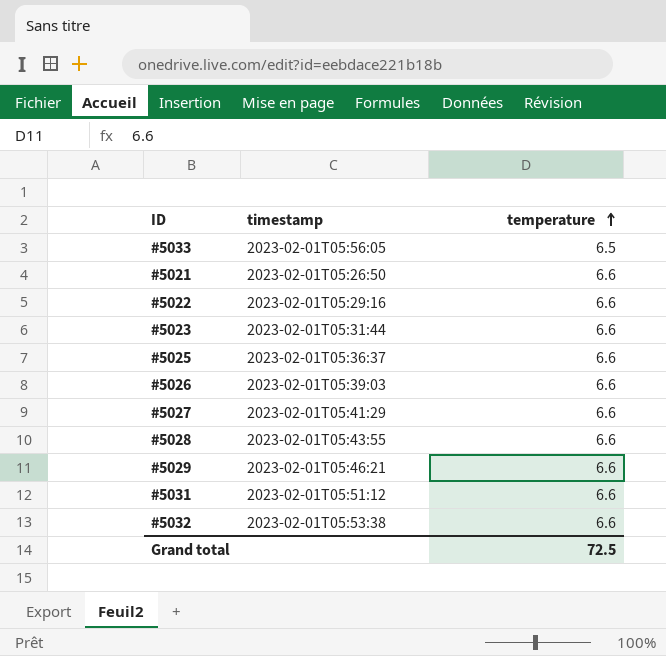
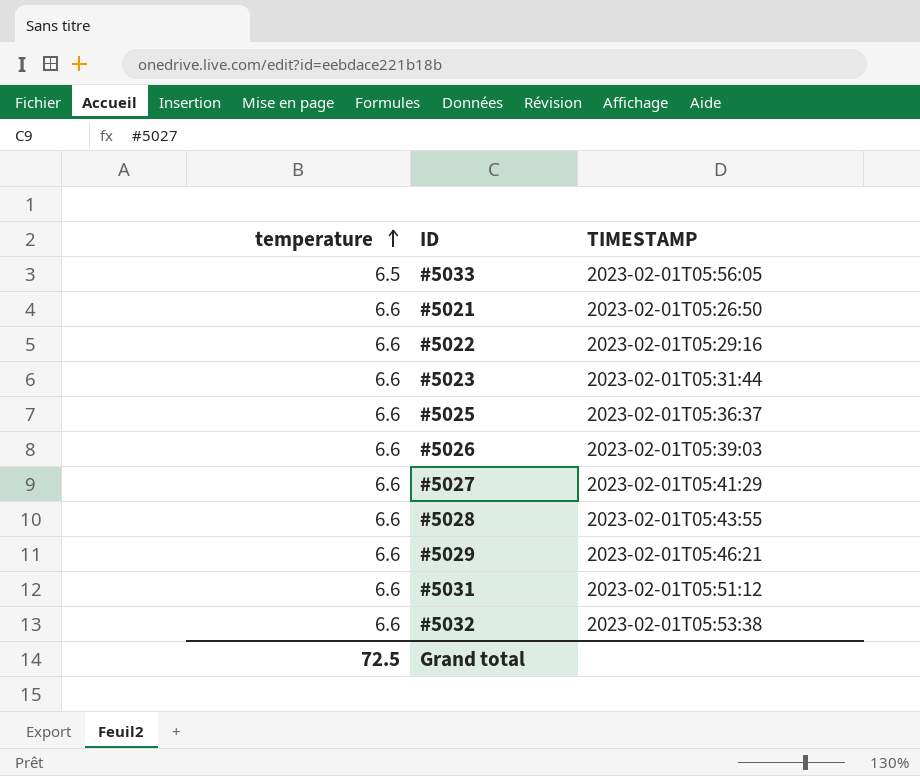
column temperature | position: 3 -> 1
column name: timestamp -> TIMESTAMP

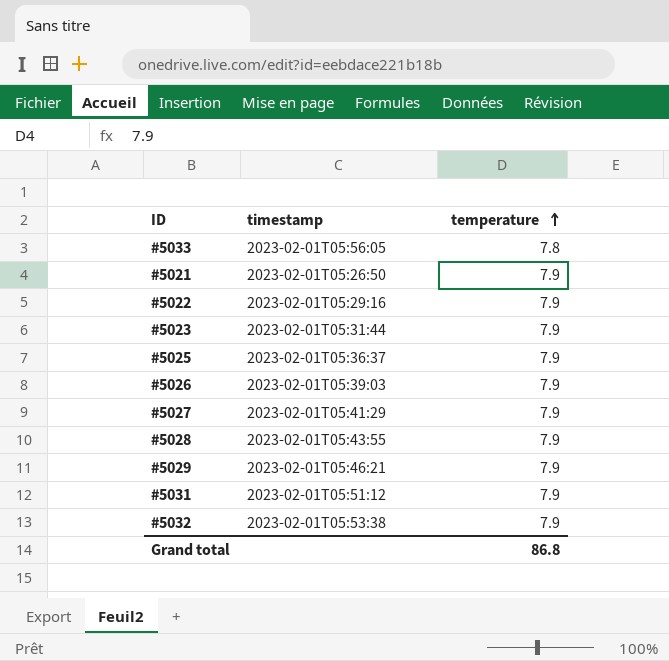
column name: TIMESTAMP -> timestamp
column temperature | position: 1 -> 3
#5033 | temperature: 6.5 -> 7.8
#5021 | temperature: 6.6 -> 7.9
#5022 | temperature: 6.6 -> 7.9
#5023 | temperature: 6.6 -> 7.9
#5025 | temperature: 6.6 -> 7.9
#5026 | temperature: 6.6 -> 7.9
#5027 | temperature: 6.6 -> 7.9
#5028 | temperature: 6.6 -> 7.9
#5029 | temperature: 6.6 -> 7.9
#5031 | temperature: 6.6 -> 7.9
#5032 | temperature: 6.6 -> 7.9
Grand total | temperature: 72.5 -> 86.8

